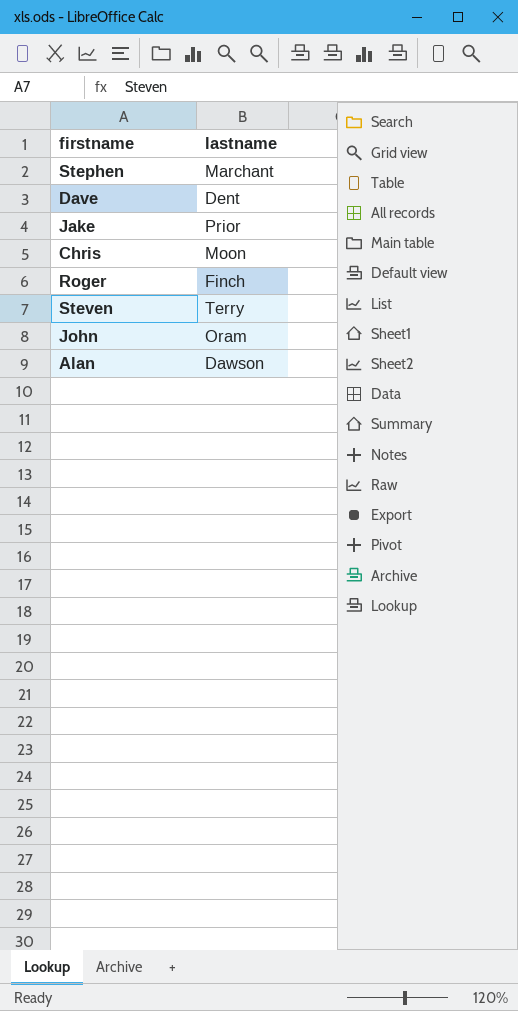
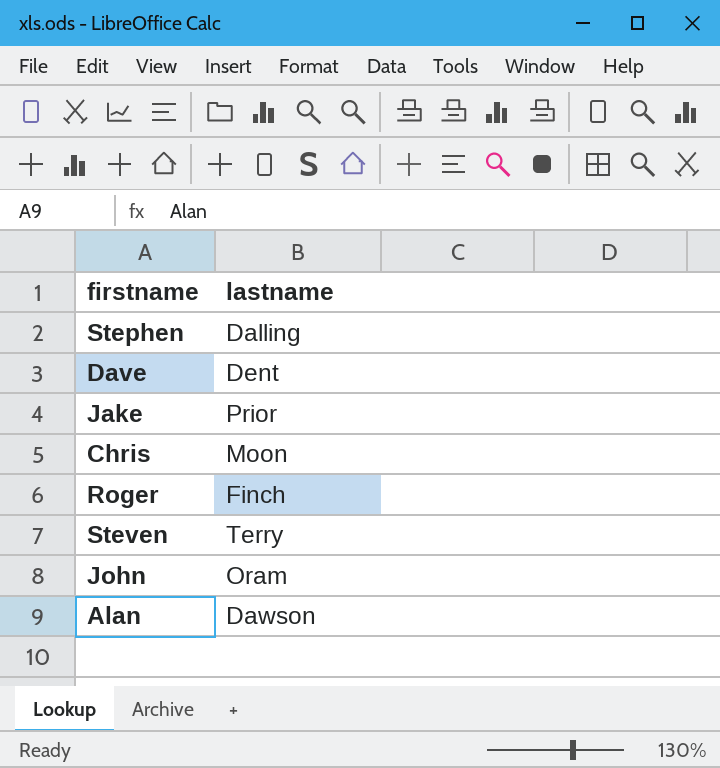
Stephen | lastname: Marchant -> Dalling

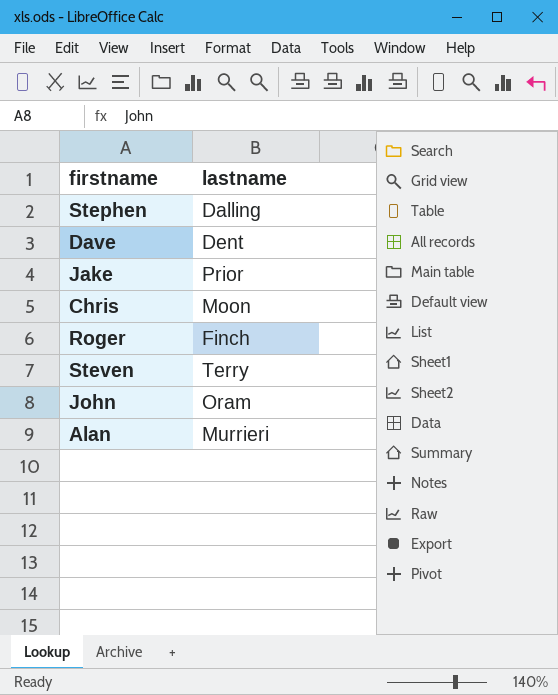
Alan | lastname: Dawson -> Murrieri

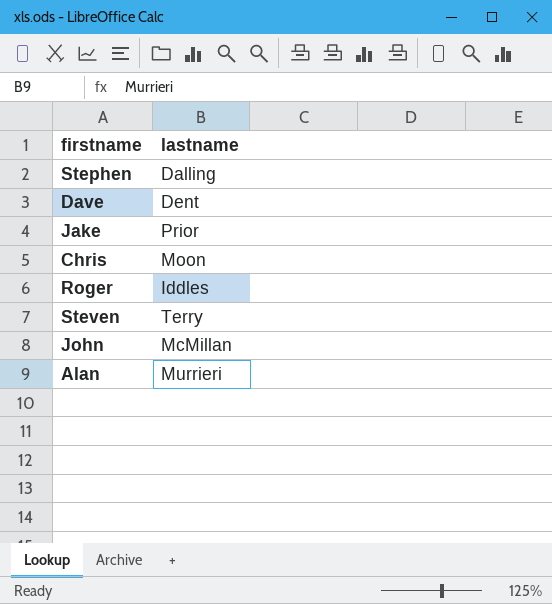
Roger | lastname: Finch -> Iddles
John | lastname: Oram -> McMillan

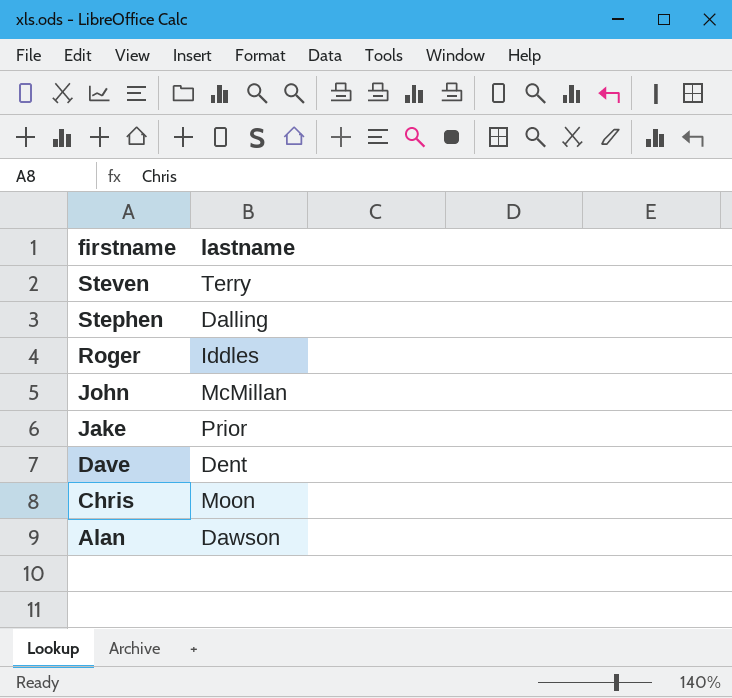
row order: none -> firstname descending
Alan | lastname: Murrieri -> Dawson

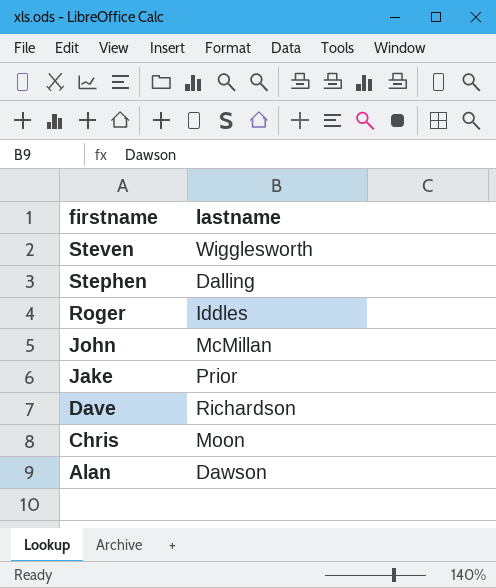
Steven | lastname: Terry -> Wigglesworth
Dave | lastname: Dent -> Richardson

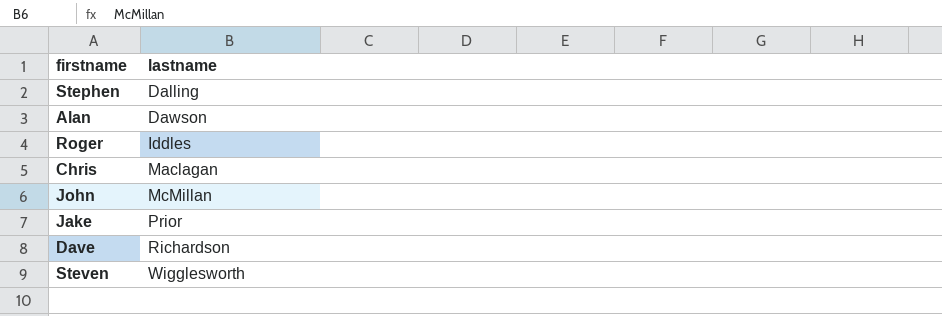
row order: firstname descending -> lastname ascending
Chris | lastname: Moon -> Maclagan

